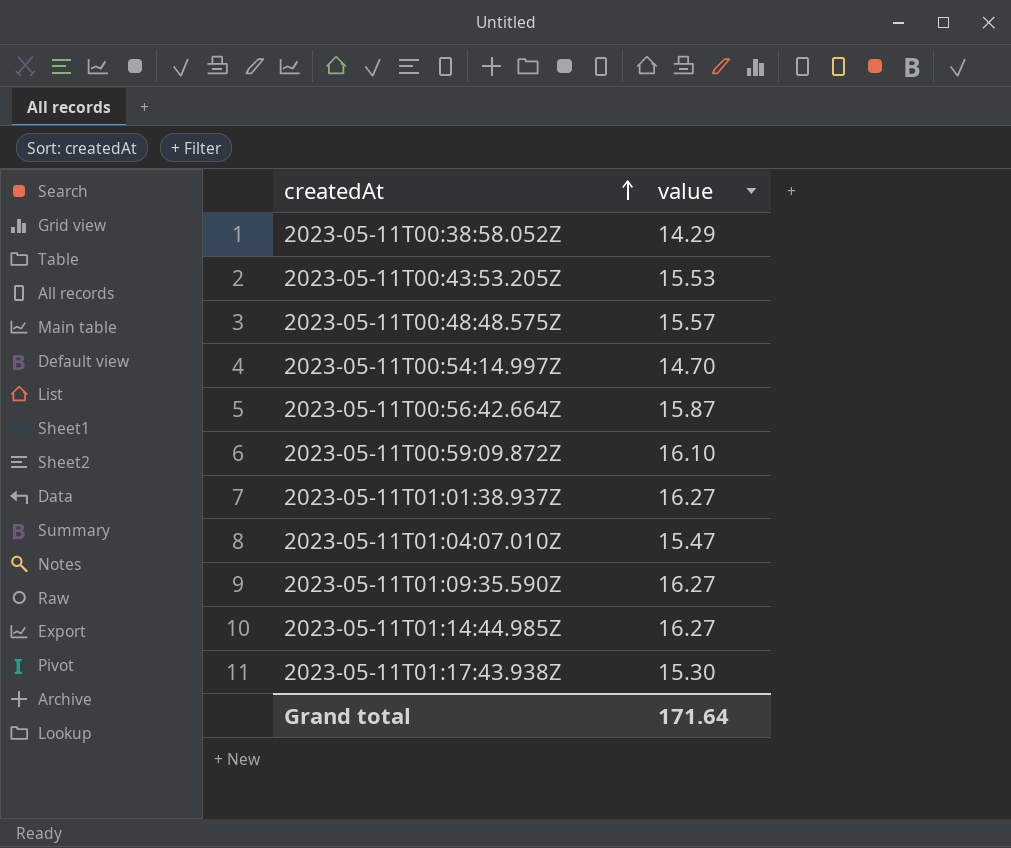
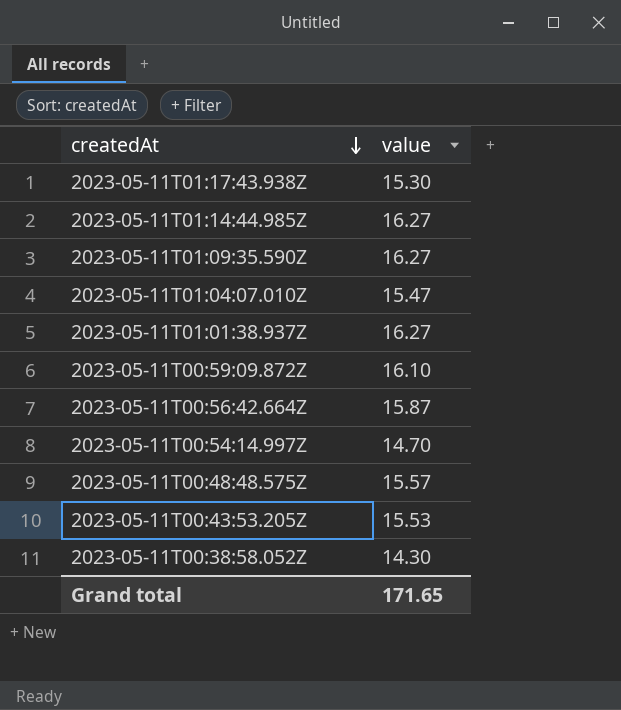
row order: createdAt ascending -> createdAt descending
2023-05-11T00:38:58.052Z | value: 14.29 -> 14.30
Grand total | value: 171.64 -> 171.65

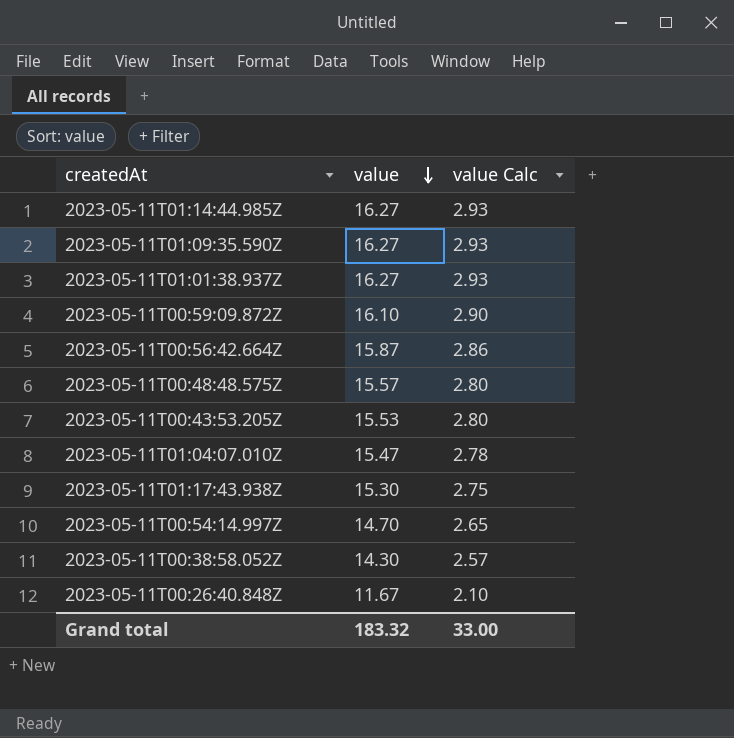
row order: createdAt descending -> value descending
column value Calc | formula: none -> [value] * 0.18
row 2023-05-11T00:26:40.848Z: none -> 11.67 | 2.10
Grand total | value: 171.65 -> 183.32

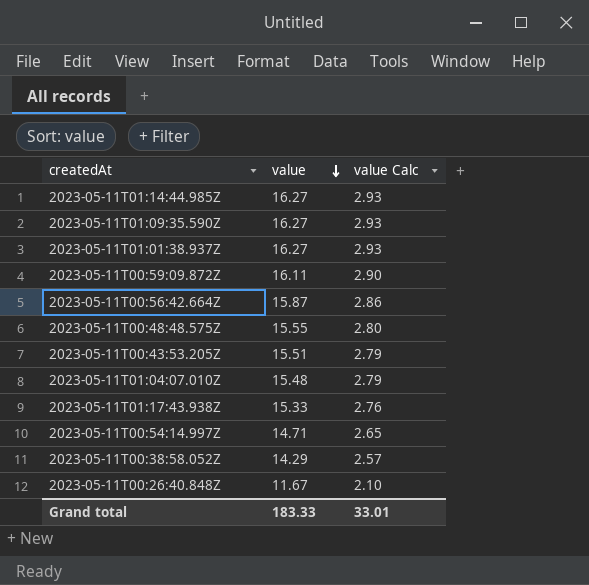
2023-05-11T00:59:09.872Z | value: 16.10 -> 16.11
2023-05-11T00:48:48.575Z | value: 15.57 -> 15.55
2023-05-11T00:43:53.205Z | value: 15.53 -> 15.51
2023-05-11T00:43:53.205Z | value Calc: 2.80 -> 2.79
2023-05-11T01:04:07.010Z | value: 15.47 -> 15.48
2023-05-11T01:04:07.010Z | value Calc: 2.78 -> 2.79
2023-05-11T01:17:43.938Z | value: 15.30 -> 15.33
2023-05-11T01:17:43.938Z | value Calc: 2.75 -> 2.76
2023-05-11T00:54:14.997Z | value: 14.70 -> 14.71
2023-05-11T00:38:58.052Z | value: 14.30 -> 14.29
Grand total | value: 183.32 -> 183.33
Grand total | value Calc: 33.00 -> 33.01

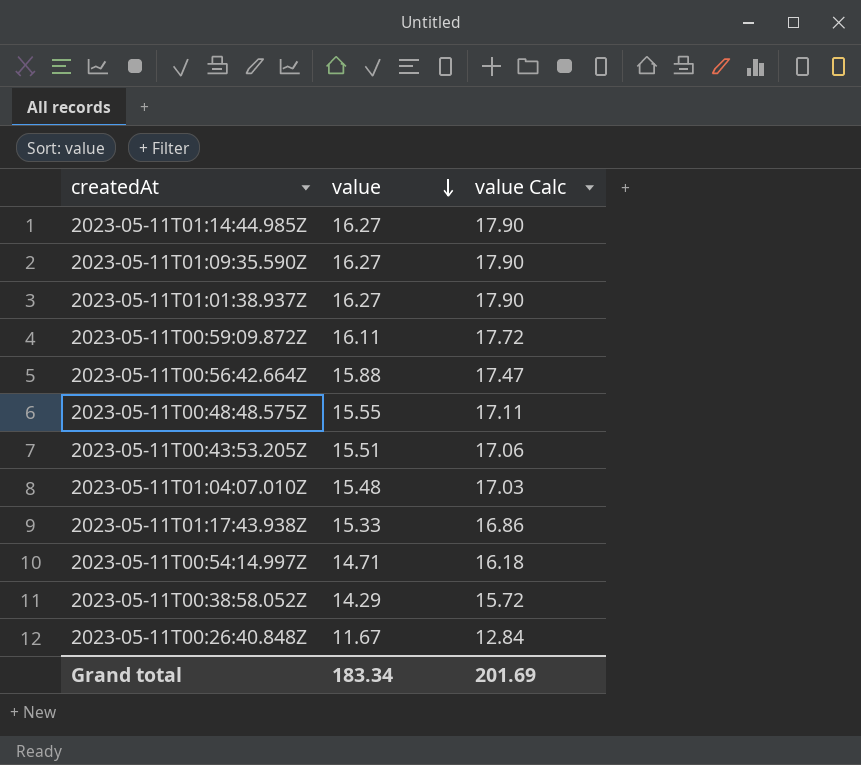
column value Calc | formula: [value] * 0.18 -> [value] * 1.1
2023-05-11T00:56:42.664Z | value: 15.87 -> 15.88
Grand total | value: 183.33 -> 183.34
Grand total | value Calc: 33.01 -> 201.69

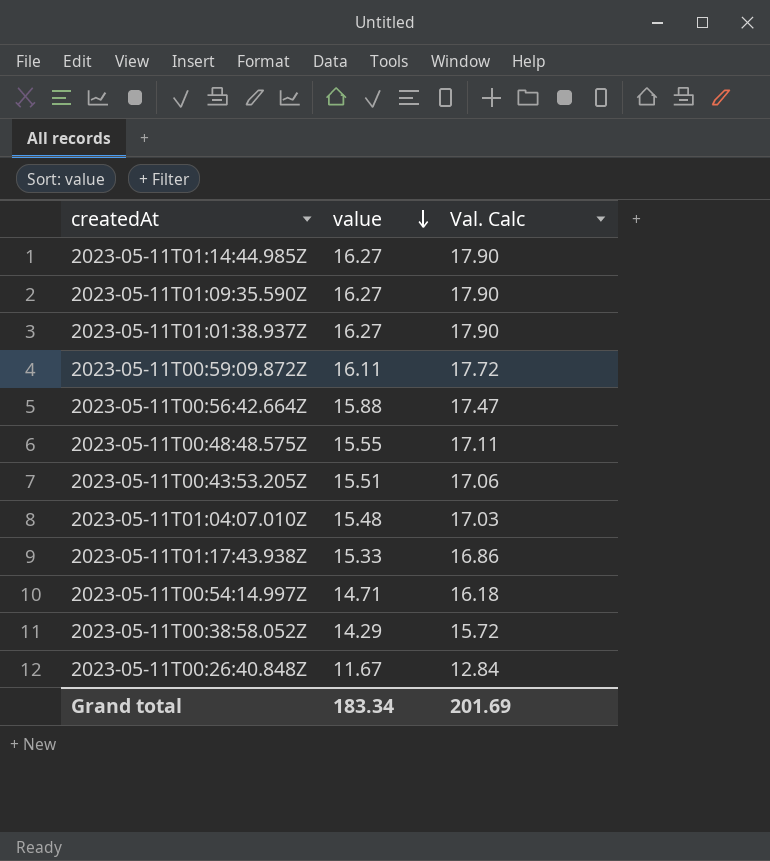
column name: value Calc -> Val. Calc

